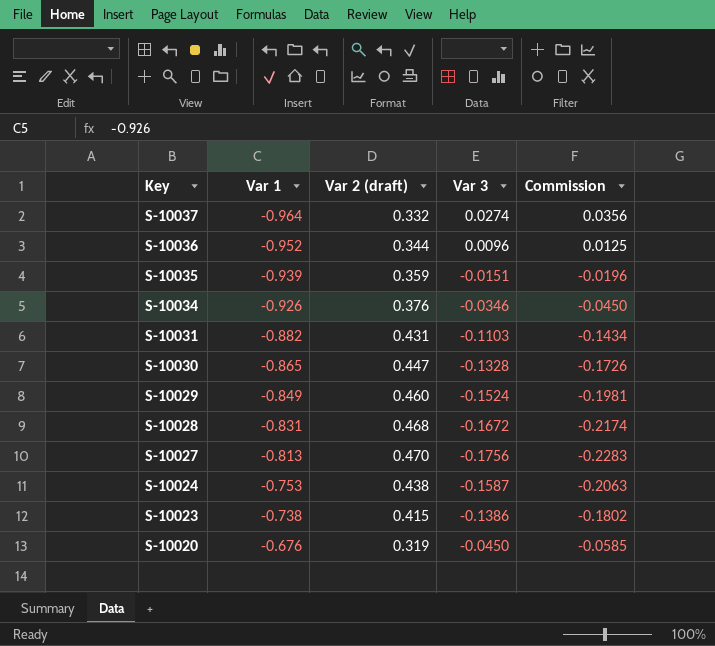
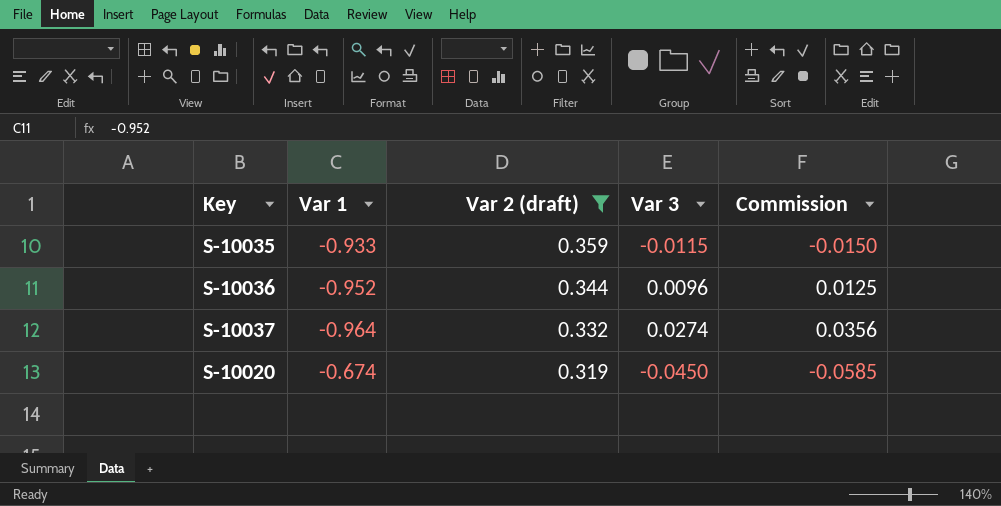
filter: none -> Var 2 (draft) <= 0.359
row order: Key descending -> Var 2 (draft) descending
S-10035 | Var 1: -0.939 -> -0.933
S-10035 | Var 3: -0.0151 -> -0.0115
S-10035 | Commission: -0.0196 -> -0.0150
S-10020 | Var 1: -0.676 -> -0.674

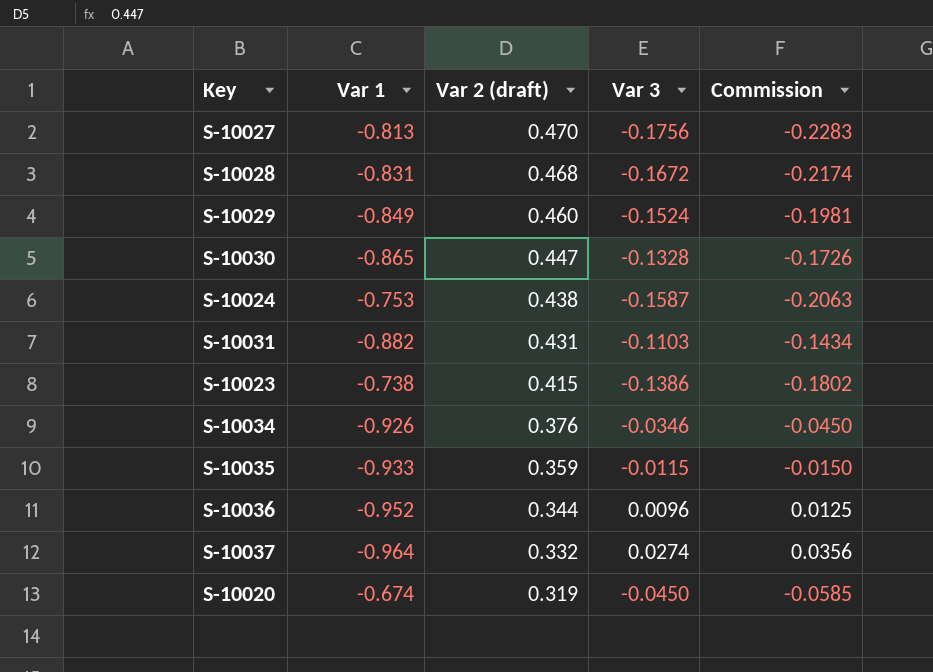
filter: Var 2 (draft) <= 0.359 -> none

